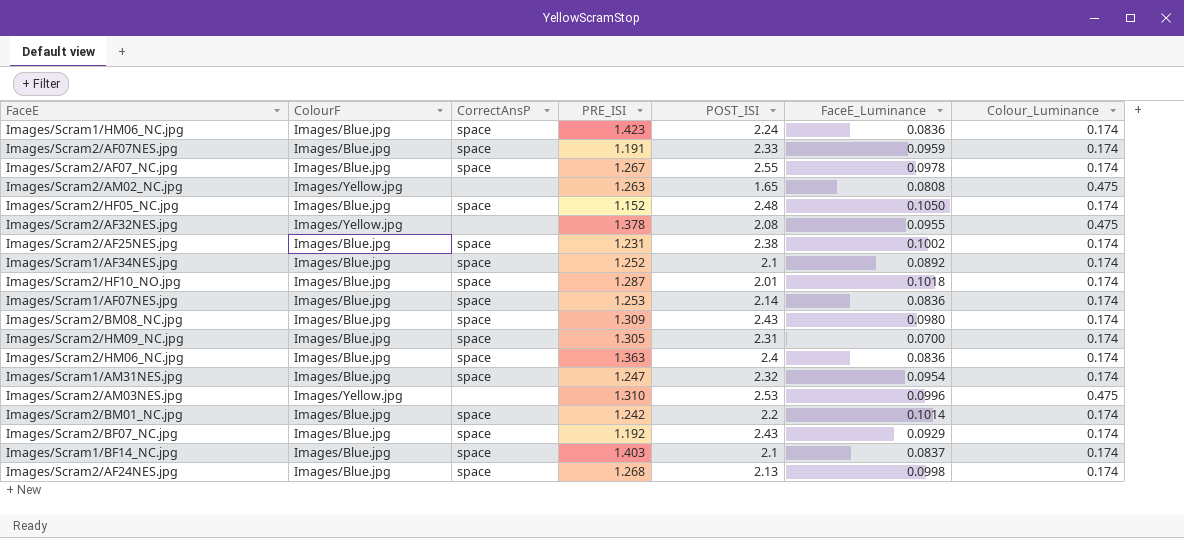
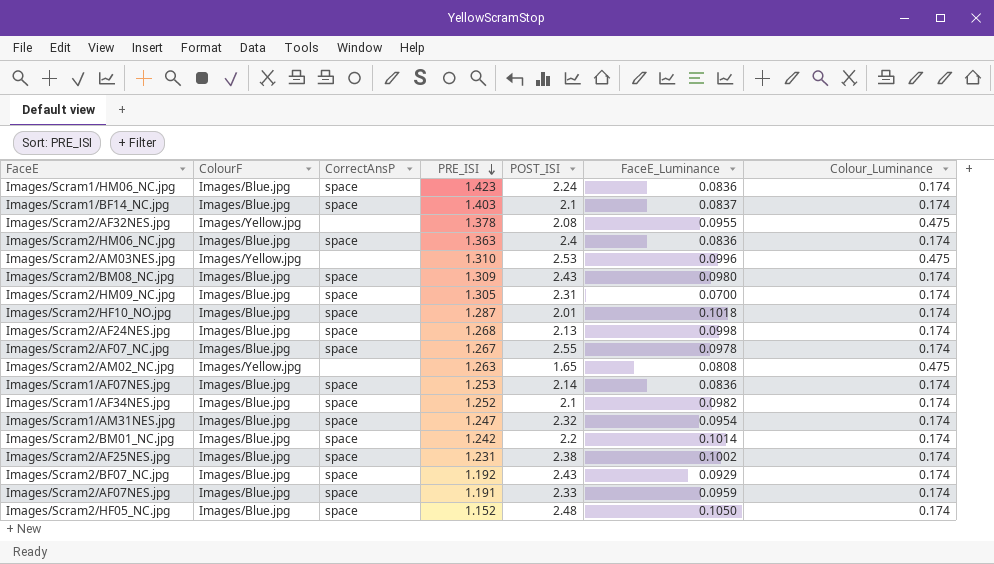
row order: none -> PRE_ISI descending
Images/Scram1/AF34NES.jpg | FaceE_Luminance: 0.0892 -> 0.0982

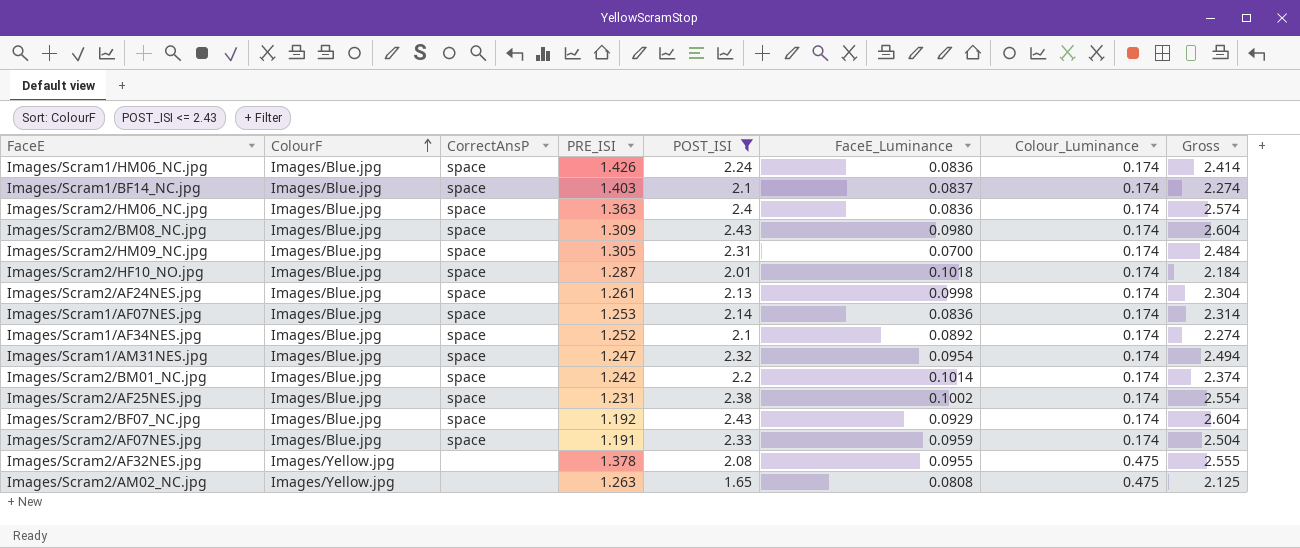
filter: none -> POST_ISI <= 2.43
row order: PRE_ISI descending -> ColourF ascending
column Gross | formula: none -> [POST_ISI] + [Colour_Luminance]
Images/Scram1/HM06_NC.jpg | PRE_ISI: 1.423 -> 1.426
Images/Scram2/AF24NES.jpg | PRE_ISI: 1.268 -> 1.261
Images/Scram1/AF34NES.jpg | FaceE_Luminance: 0.0982 -> 0.0892

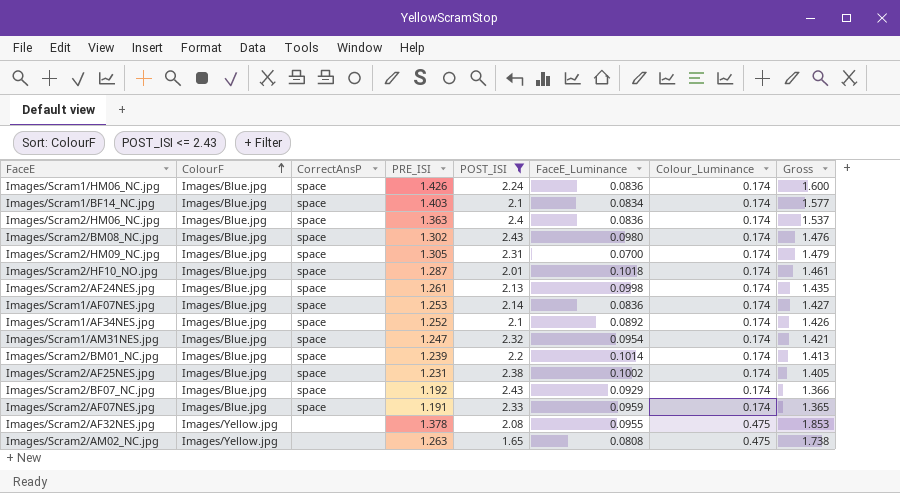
column Gross | formula: [POST_ISI] + [Colour_Luminance] -> [PRE_ISI] + [Colour_Luminance]
Images/Scram1/BF14_NC.jpg | FaceE_Luminance: 0.0837 -> 0.0834
Images/Scram2/BM08_NC.jpg | PRE_ISI: 1.309 -> 1.302
Images/Scram2/BM01_NC.jpg | PRE_ISI: 1.242 -> 1.239

